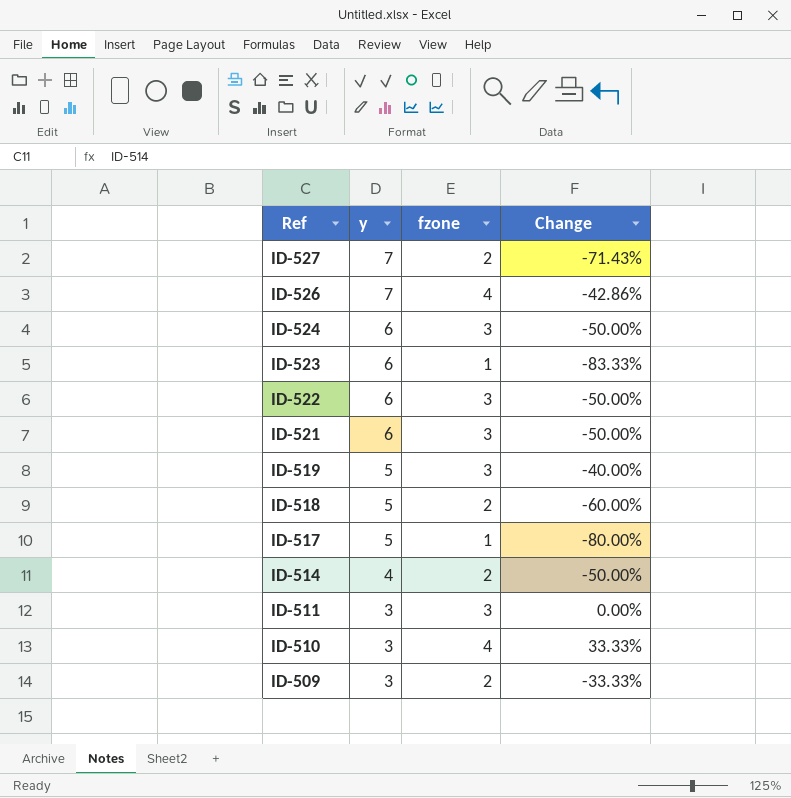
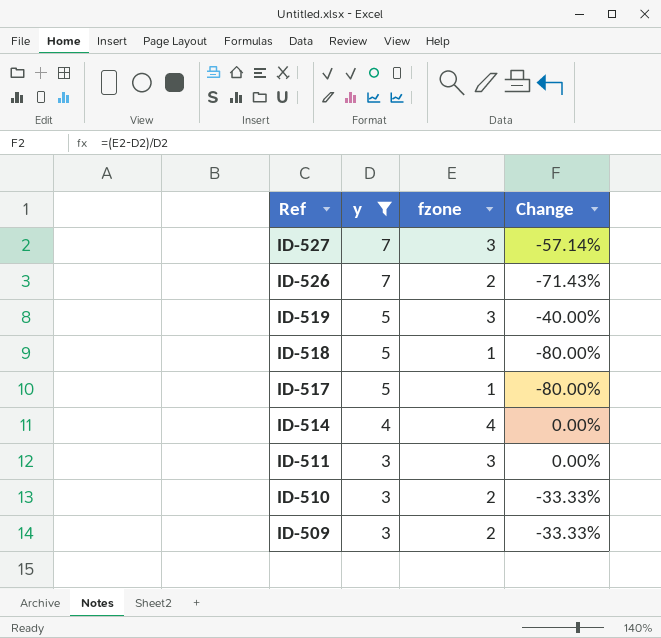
filter: none -> y != 6
ID-527 | fzone: 2 -> 3
ID-527 | Change: -71.43% -> -57.14%
ID-526 | fzone: 4 -> 2
ID-526 | Change: -42.86% -> -71.43%
ID-518 | fzone: 2 -> 1
ID-518 | Change: -60.00% -> -80.00%
ID-514 | fzone: 2 -> 4
ID-514 | Change: -50.00% -> 0.00%
ID-510 | fzone: 4 -> 2
ID-510 | Change: 33.33% -> -33.33%

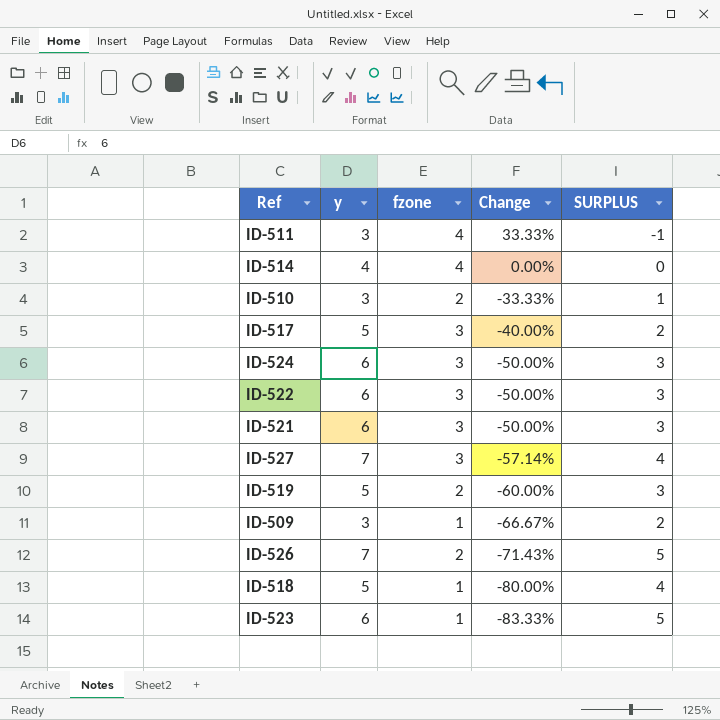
filter: y != 6 -> none
row order: Ref descending -> Change descending
column SURPLUS | formula: none -> [y] - [fzone]
ID-511 | fzone: 3 -> 4
ID-511 | Change: 0.00% -> 33.33%
ID-517 | fzone: 1 -> 3
ID-517 | Change: -80.00% -> -40.00%
ID-519 | fzone: 3 -> 2
ID-519 | Change: -40.00% -> -60.00%
ID-509 | fzone: 2 -> 1
ID-509 | Change: -33.33% -> -66.67%

